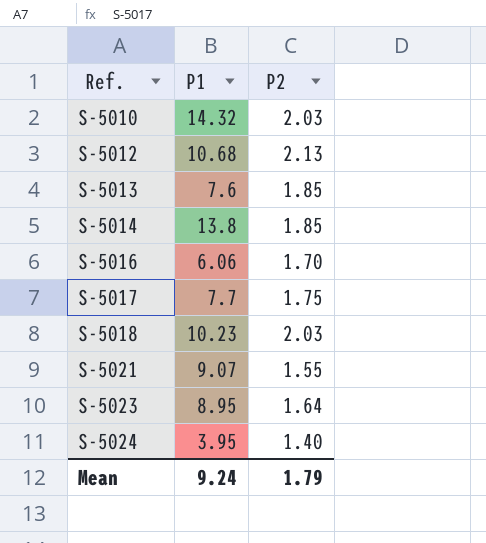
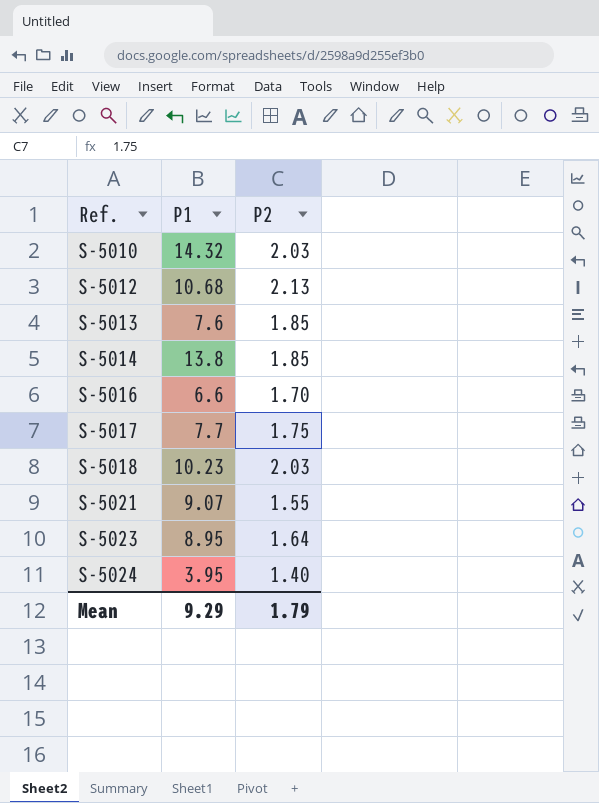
S-5016 | P1: 6.06 -> 6.6
Mean | P1: 9.24 -> 9.29

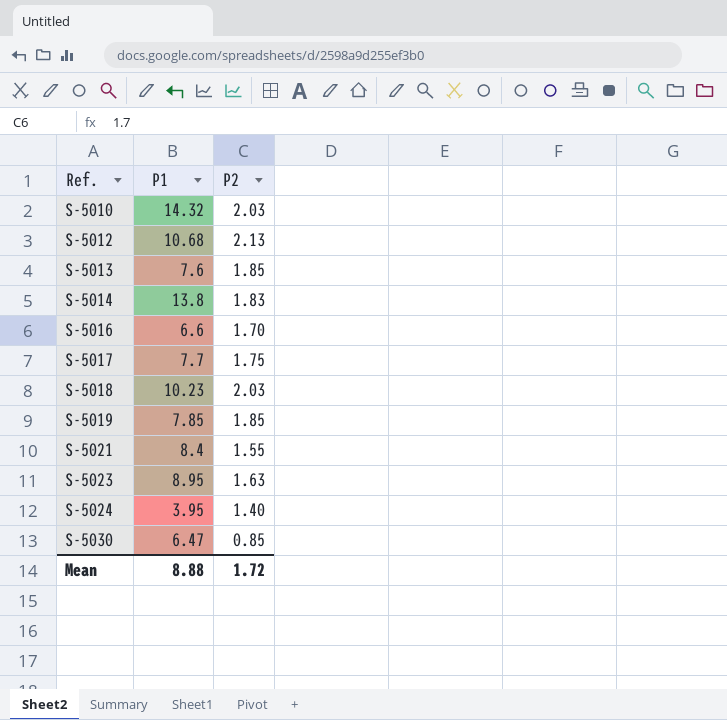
S-5014 | P2: 1.85 -> 1.83
row S-5019: none -> 7.85 | 1.85
S-5021 | P1: 9.07 -> 8.4
S-5023 | P2: 1.64 -> 1.63
row S-5030: none -> 6.47 | 0.85
Mean | P1: 9.29 -> 8.88
Mean | P2: 1.79 -> 1.72

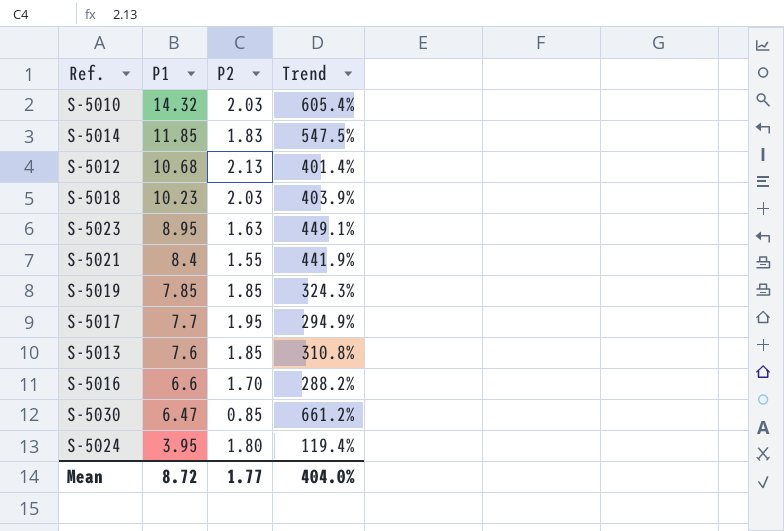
row order: Ref. ascending -> P1 descending
column Trend | formula: none -> ([P1] - [P2]) / [P2]
S-5014 | P1: 13.8 -> 11.85
S-5017 | P2: 1.75 -> 1.95
S-5024 | P2: 1.40 -> 1.80
Mean | P1: 8.88 -> 8.72
Mean | P2: 1.72 -> 1.77

